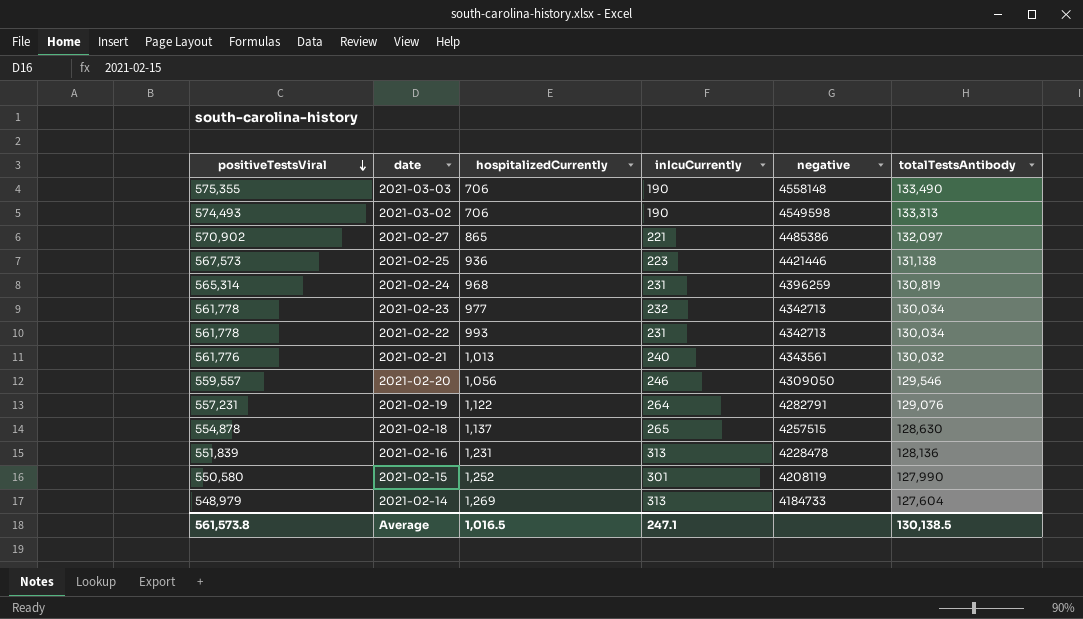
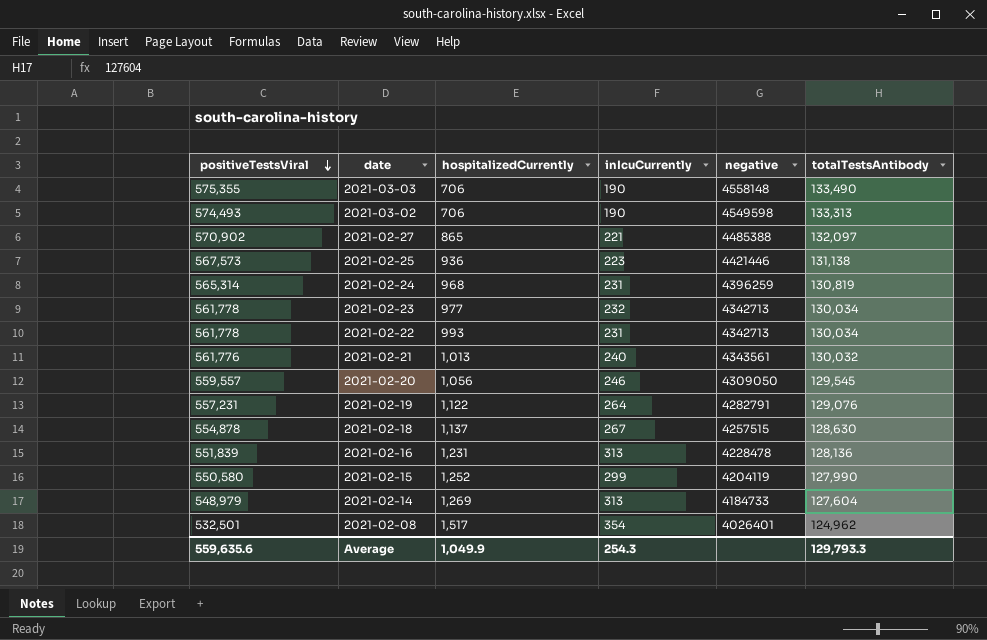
2021-02-27 | negative: 4485386 -> 4485388
2021-02-20 | totalTestsAntibody: 129,546 -> 129,545
2021-02-18 | inIcuCurrently: 265 -> 267
2021-02-15 | inIcuCurrently: 301 -> 299
2021-02-15 | negative: 4208119 -> 4204119
row 2021-02-08: none -> 532,501 | 1,517 | 354 | 4026401 | 124,962
Average | positiveTestsViral: 561,573.8 -> 559,635.6
Average | hospitalizedCurrently: 1,016.5 -> 1,049.9
Average | inIcuCurrently: 247.1 -> 254.3
Average | totalTestsAntibody: 130,138.5 -> 129,793.3

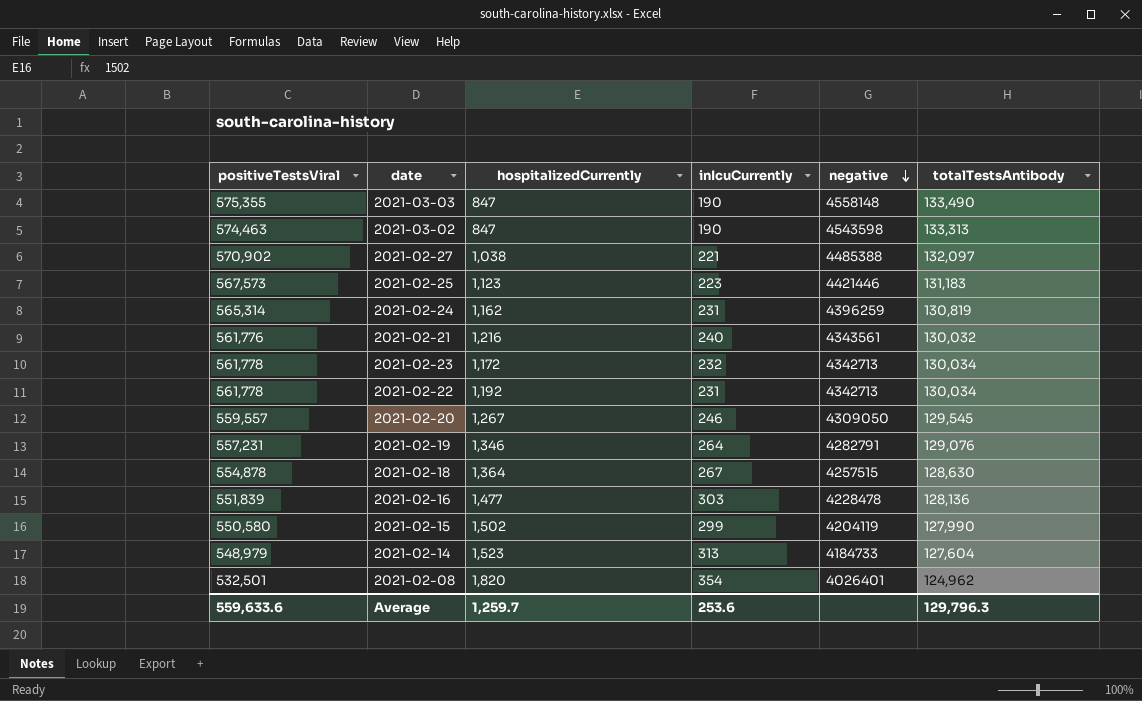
row order: positiveTestsViral descending -> negative descending
2021-03-03 | hospitalizedCurrently: 706 -> 847
2021-03-02 | positiveTestsViral: 574,493 -> 574,463
2021-03-02 | hospitalizedCurrently: 706 -> 847
2021-03-02 | negative: 4549598 -> 4543598
2021-02-27 | hospitalizedCurrently: 865 -> 1,038
2021-02-25 | hospitalizedCurrently: 936 -> 1,123
2021-02-25 | totalTestsAntibody: 131,138 -> 131,183
2021-02-24 | hospitalizedCurrently: 968 -> 1,162
2021-02-21 | hospitalizedCurrently: 1,013 -> 1,216
2021-02-23 | hospitalizedCurrently: 977 -> 1,172
2021-02-22 | hospitalizedCurrently: 993 -> 1,192
2021-02-20 | hospitalizedCurrently: 1,056 -> 1,267
2021-02-19 | hospitalizedCurrently: 1,122 -> 1,346
2021-02-18 | hospitalizedCurrently: 1,137 -> 1,364
2021-02-16 | hospitalizedCurrently: 1,231 -> 1,477
2021-02-16 | inIcuCurrently: 313 -> 303
2021-02-15 | hospitalizedCurrently: 1,252 -> 1,502
2021-02-14 | hospitalizedCurrently: 1,269 -> 1,523
2021-02-08 | hospitalizedCurrently: 1,517 -> 1,820
Average | positiveTestsViral: 559,635.6 -> 559,633.6
Average | hospitalizedCurrently: 1,049.9 -> 1,259.7
Average | inIcuCurrently: 254.3 -> 253.6
Average | totalTestsAntibody: 129,793.3 -> 129,796.3

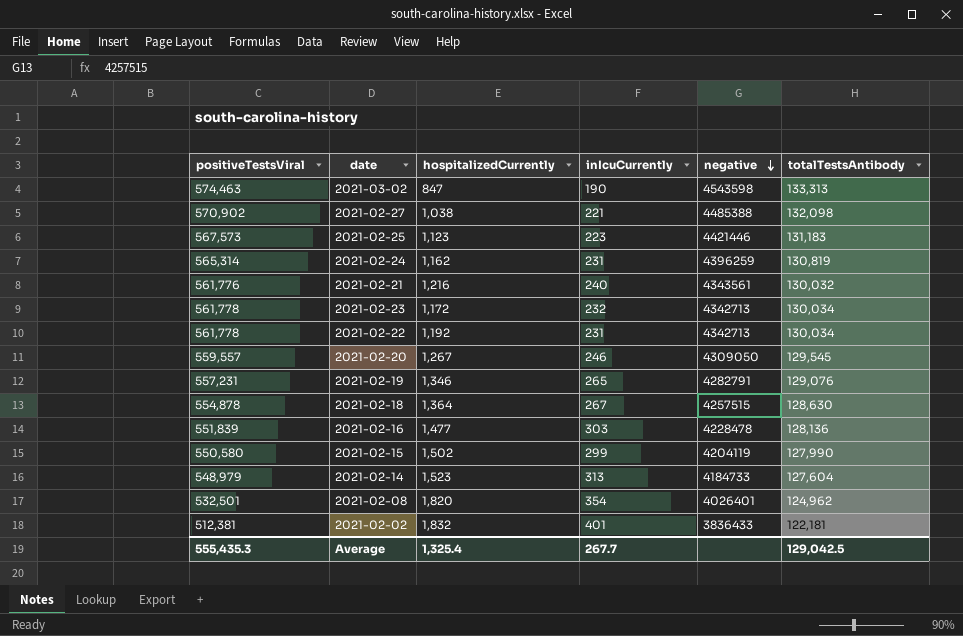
row 2021-03-03: 575,355 | 847 | 190 | 4558148 | 133,490 -> none
2021-02-27 | totalTestsAntibody: 132,097 -> 132,098
2021-02-19 | inIcuCurrently: 264 -> 265
row 2021-02-02: none -> 512,381 | 1,832 | 401 | 3836433 | 122,181
Average | positiveTestsViral: 559,633.6 -> 555,435.3
Average | hospitalizedCurrently: 1,259.7 -> 1,325.4
Average | inIcuCurrently: 253.6 -> 267.7
Average | totalTestsAntibody: 129,796.3 -> 129,042.5

